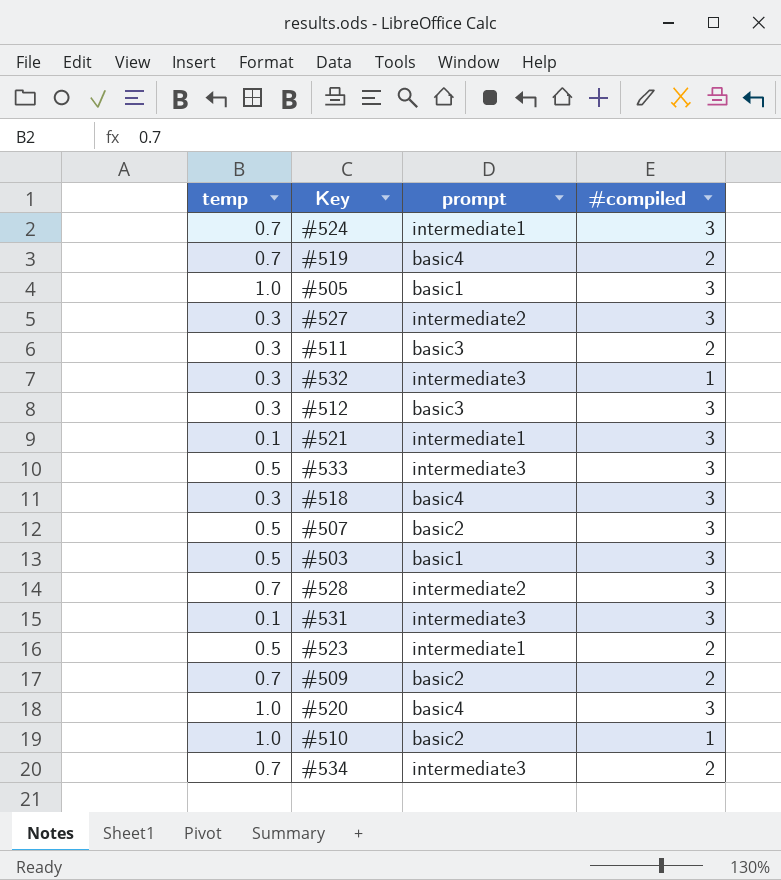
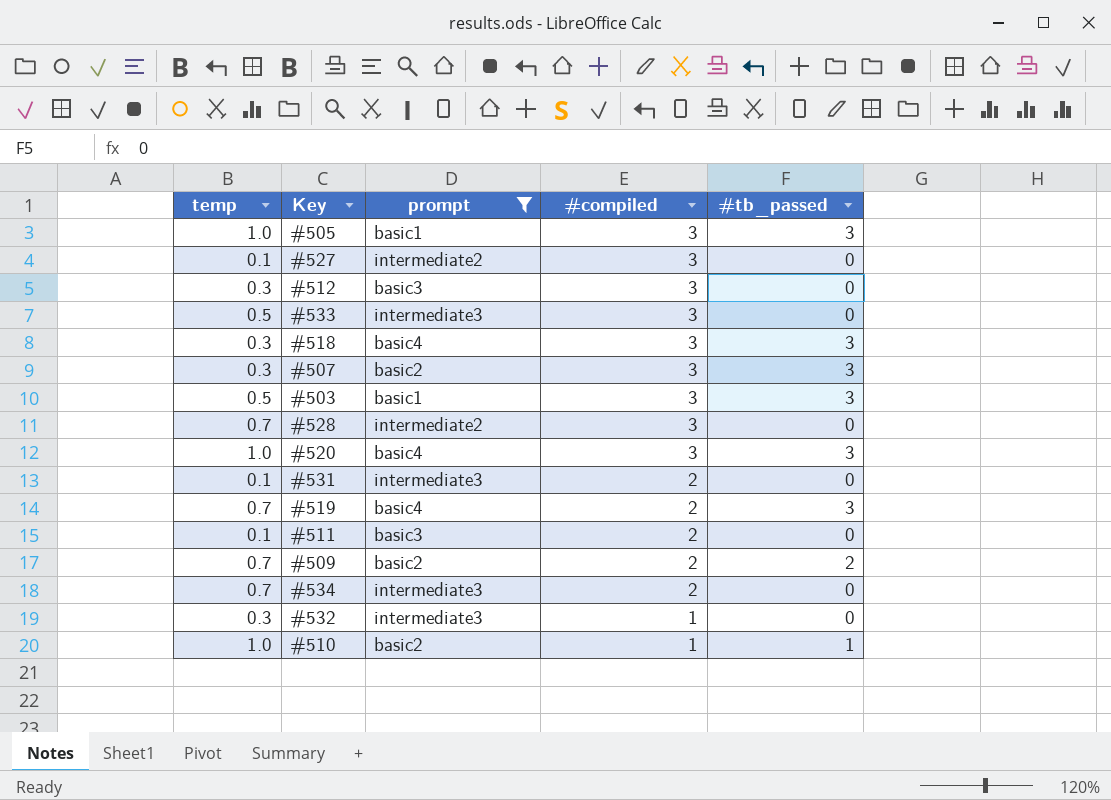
filter: none -> prompt != intermediate1
row order: none -> #compiled descending
column #tb_passed | position: none -> 5
#527 | temp: 0.3 -> 0.1
#507 | temp: 0.5 -> 0.3
#531 | #compiled: 3 -> 2
#511 | temp: 0.3 -> 0.1

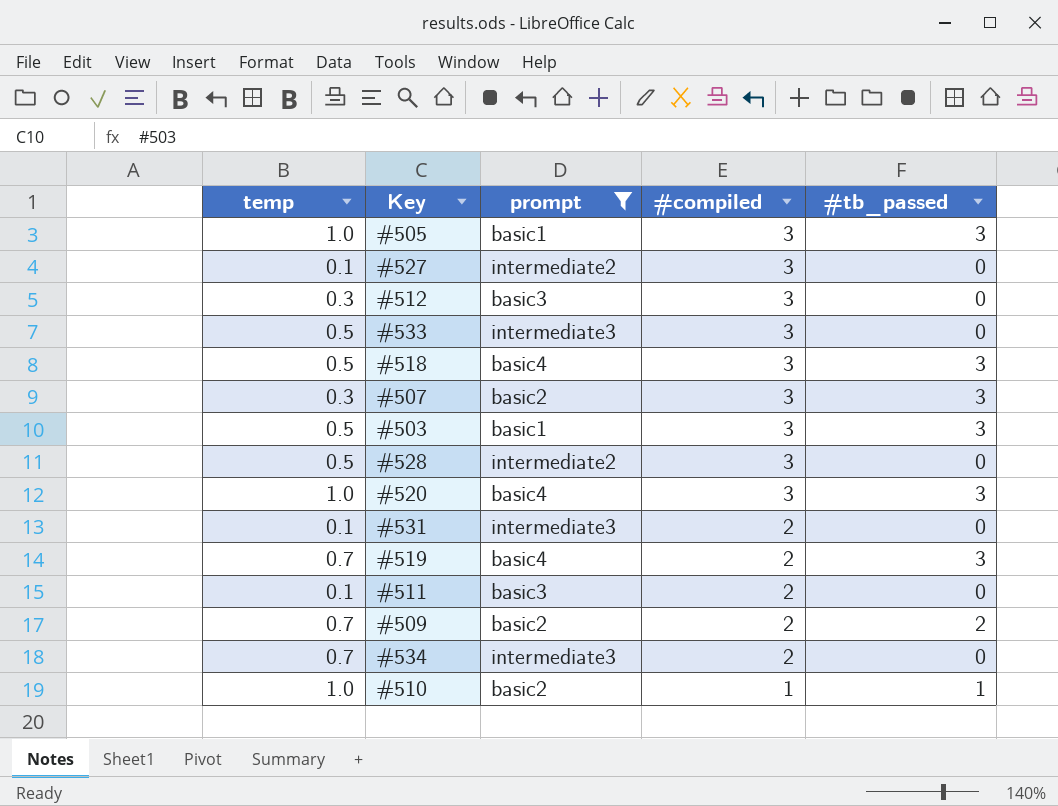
row #532: 0.3 | intermediate3 | 1 | 0 -> none
#518 | temp: 0.3 -> 0.5
#528 | temp: 0.7 -> 0.5

